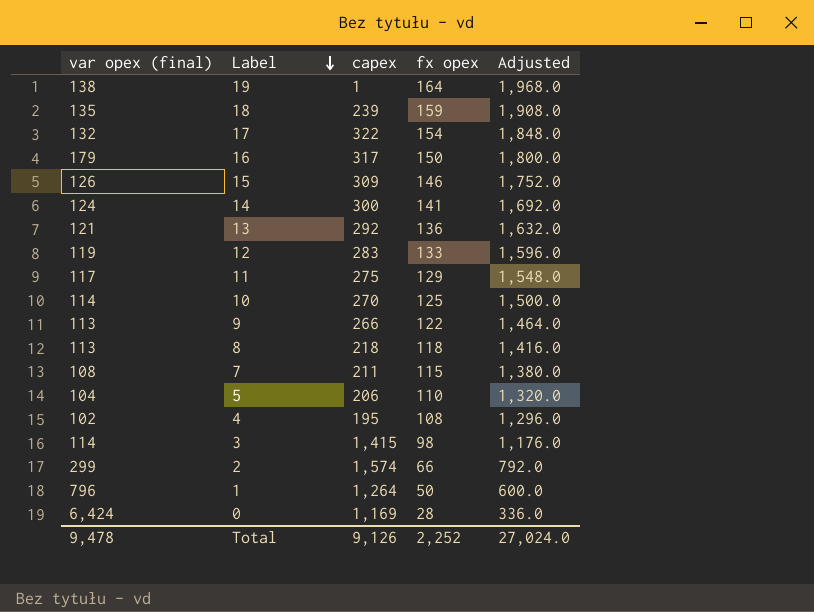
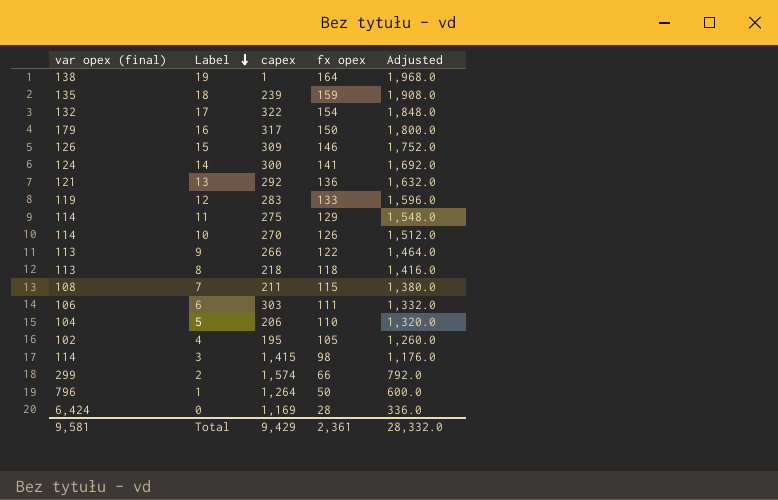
11 | var opex (final): 117 -> 114
10 | fx opex: 125 -> 126
10 | Adjusted: 1,500.0 -> 1,512.0
row 6: none -> 106 | 303 | 111 | 1,332.0
4 | fx opex: 108 -> 105
4 | Adjusted: 1,296.0 -> 1,260.0
Total | var opex (final): 9,478 -> 9,581
Total | capex: 9,126 -> 9,429
Total | fx opex: 2,252 -> 2,361
Total | Adjusted: 27,024.0 -> 28,332.0

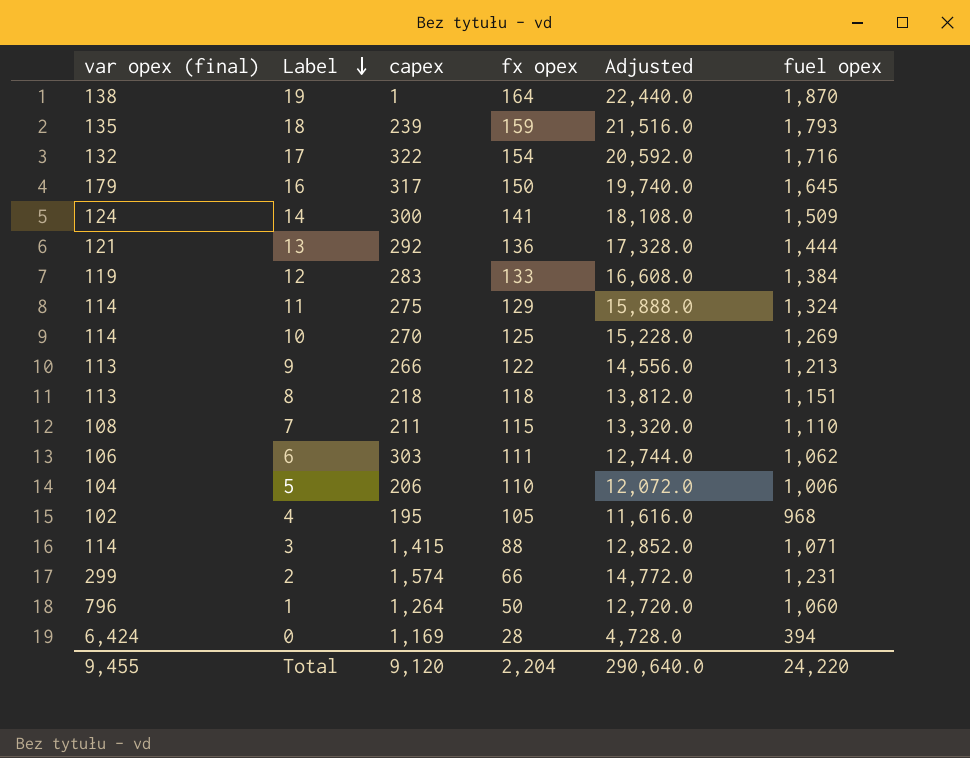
column Adjusted | formula: [fx opex] * 12 -> [fuel opex] * 12
column fuel opex | position: none -> 6
row 15: 126 | 309 | 146 | 1,752.0 -> none
10 | fx opex: 126 -> 125
3 | fx opex: 98 -> 88
Total | var opex (final): 9,581 -> 9,455
Total | capex: 9,429 -> 9,120
Total | fx opex: 2,361 -> 2,204
Total | Adjusted: 28,332.0 -> 290,640.0

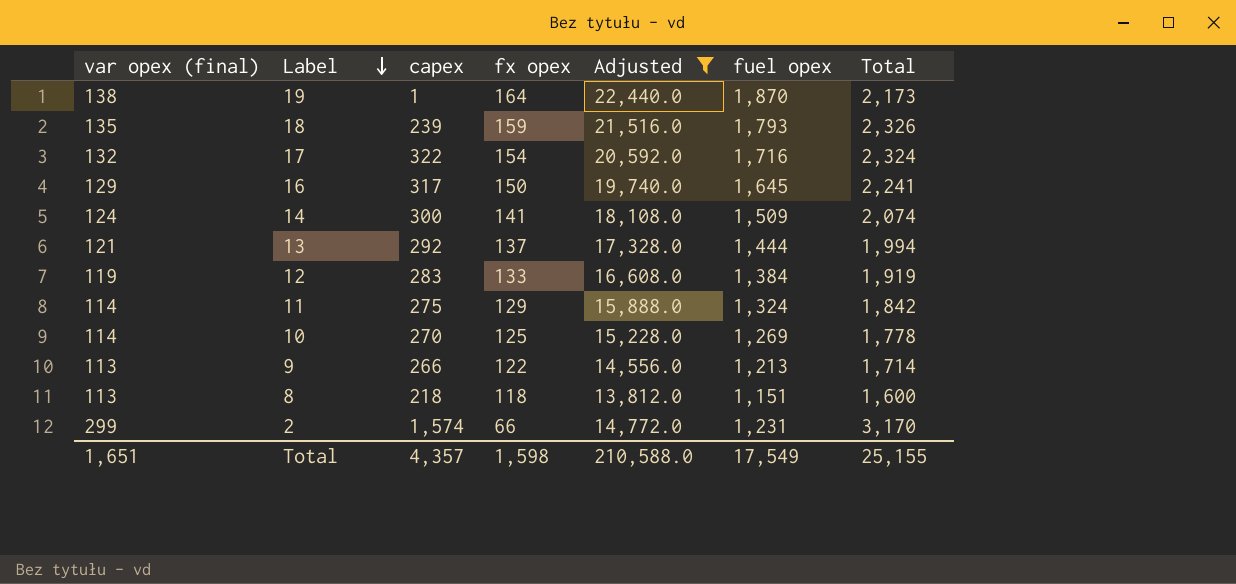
filter: none -> Adjusted >= 13,812.0
column Total | formula: none -> [var opex (final)] + [capex] + [fx opex] + [fuel opex]
16 | var opex (final): 179 -> 129
13 | fx opex: 136 -> 137
Total | var opex (final): 9,455 -> 1,651
Total | capex: 9,120 -> 4,357
Total | fx opex: 2,204 -> 1,598
Total | Adjusted: 290,640.0 -> 210,588.0
Total | fuel opex: 24,220 -> 17,549

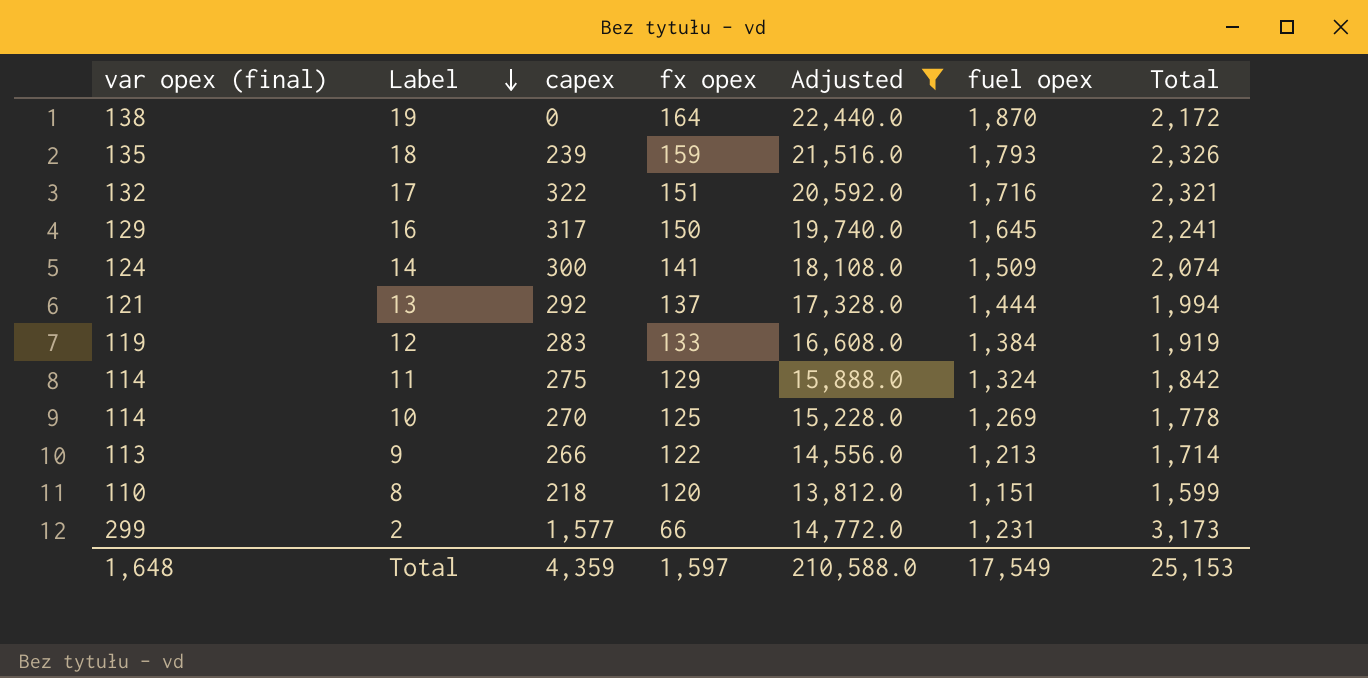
19 | capex: 1 -> 0
19 | Total: 2,173 -> 2,172
17 | fx opex: 154 -> 151
17 | Total: 2,324 -> 2,321
8 | var opex (final): 113 -> 110
8 | fx opex: 118 -> 120
8 | Total: 1,600 -> 1,599
2 | capex: 1,574 -> 1,577
2 | Total: 3,170 -> 3,173
Total | var opex (final): 1,651 -> 1,648
Total | capex: 4,357 -> 4,359
Total | fx opex: 1,598 -> 1,597
Total | Total: 25,155 -> 25,153

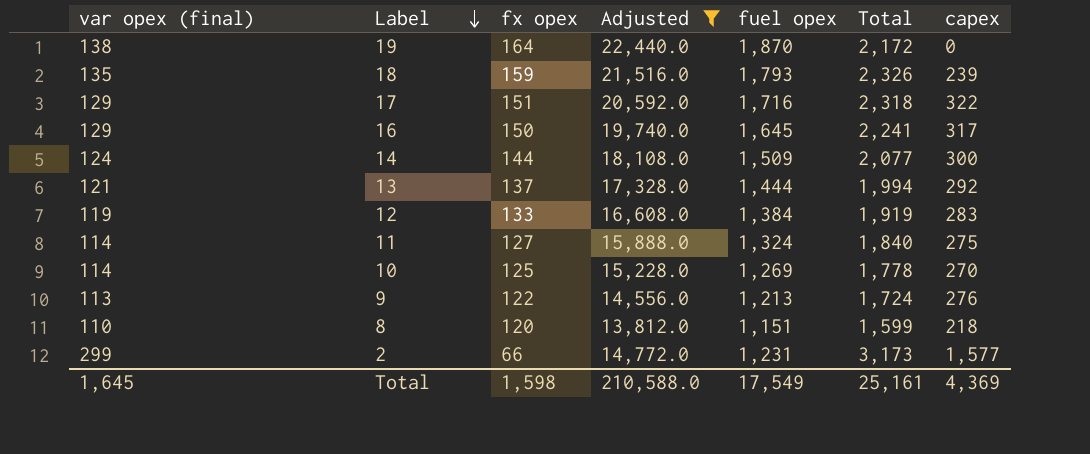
column capex | position: 3 -> 7
17 | var opex (final): 132 -> 129
17 | Total: 2,321 -> 2,318
14 | fx opex: 141 -> 144
14 | Total: 2,074 -> 2,077
11 | fx opex: 129 -> 127
11 | Total: 1,842 -> 1,840
9 | Total: 1,714 -> 1,724
9 | capex: 266 -> 276
Total | var opex (final): 1,648 -> 1,645
Total | fx opex: 1,597 -> 1,598
Total | Total: 25,153 -> 25,161
Total | capex: 4,359 -> 4,369

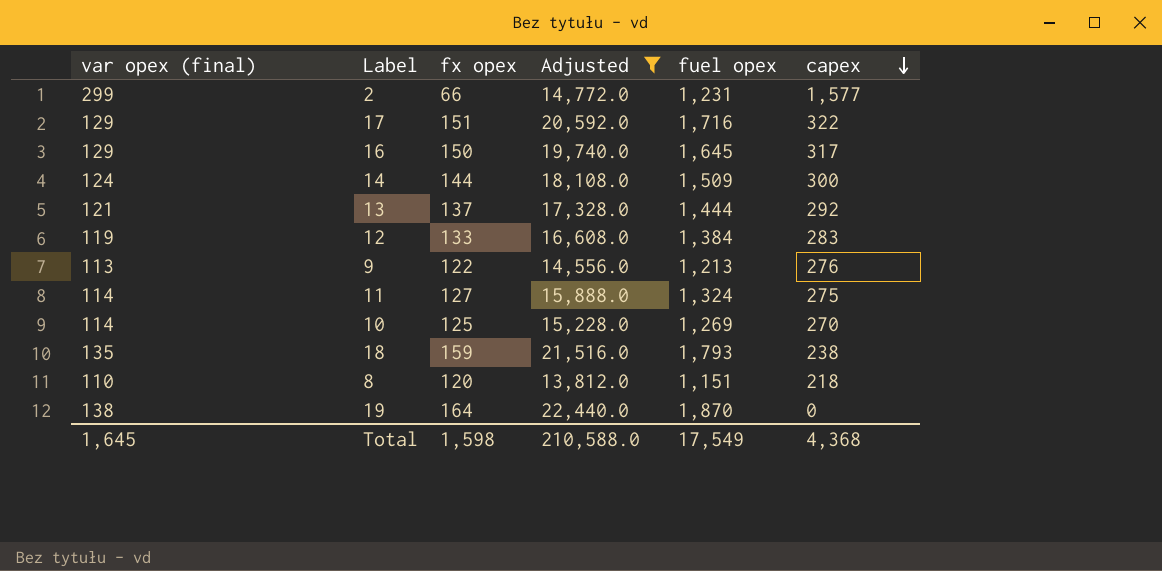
row order: Label descending -> capex descending
column Total | formula: [var opex (final)] + [fx opex] + [fuel opex] + [capex] -> none
18 | capex: 239 -> 238
Total | capex: 4,369 -> 4,368

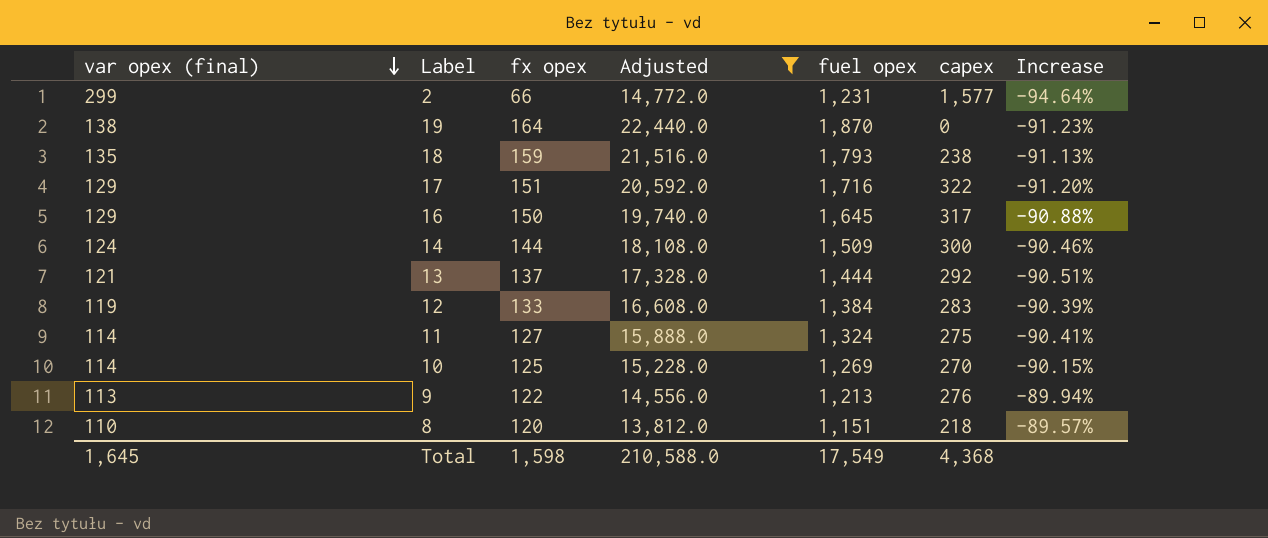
row order: capex descending -> var opex (final) descending
column Increase | formula: none -> ([fx opex] - [fuel opex]) / [fuel opex]

